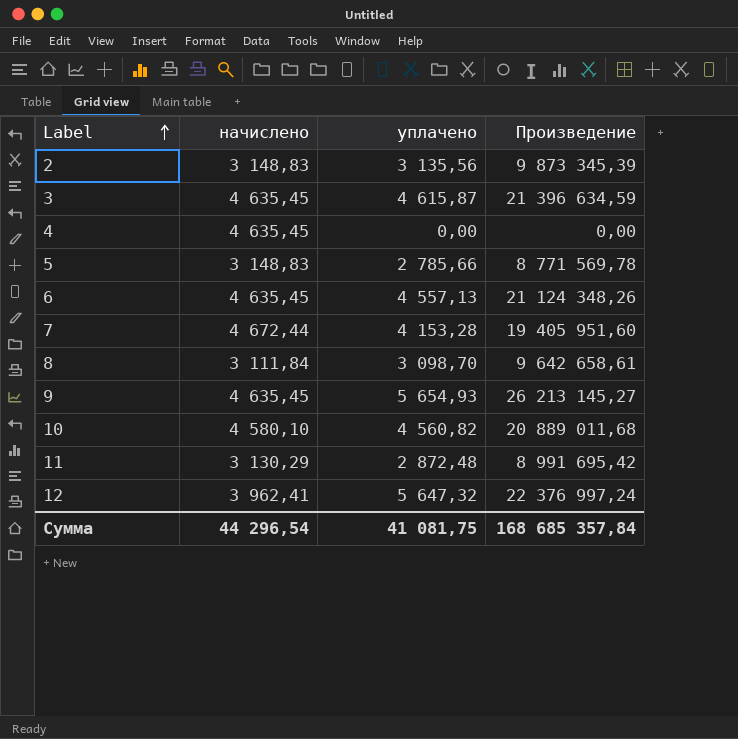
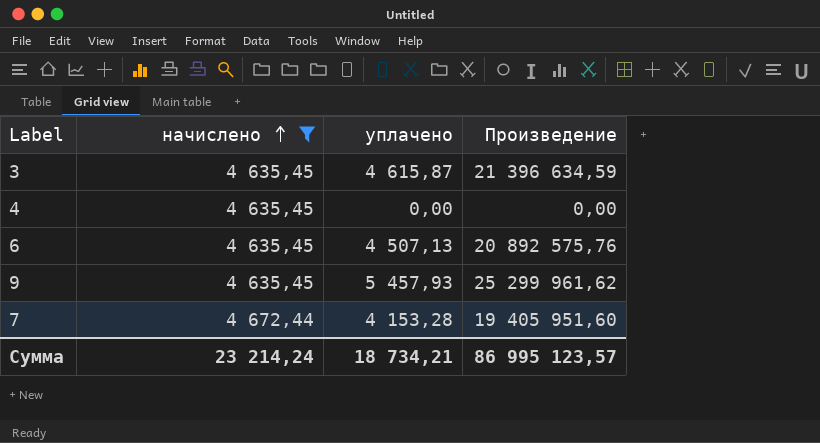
filter: none -> начислено >= 4 635,45
row order: Label ascending -> начислено ascending
6 | уплачено: 4 557,13 -> 4 507,13
6 | Произведение: 21 124 348,26 -> 20 892 575,76
9 | уплачено: 5 654,93 -> 5 457,93
9 | Произведение: 26 213 145,27 -> 25 299 961,62
Сумма | начислено: 44 296,54 -> 23 214,24
Сумма | уплачено: 41 081,75 -> 18 734,21
Сумма | Произведение: 168 685 357,84 -> 86 995 123,57

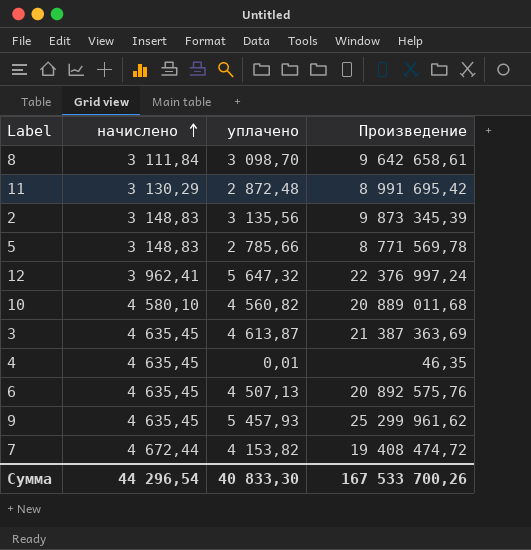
filter: начислено >= 4 635,45 -> none
3 | уплачено: 4 615,87 -> 4 613,87
3 | Произведение: 21 396 634,59 -> 21 387 363,69
4 | уплачено: 0,00 -> 0,01
4 | Произведение: 0,00 -> 46,35
7 | уплачено: 4 153,28 -> 4 153,82
7 | Произведение: 19 405 951,60 -> 19 408 474,72
Сумма | начислено: 23 214,24 -> 44 296,54
Сумма | уплачено: 18 734,21 -> 40 833,30
Сумма | Произведение: 86 995 123,57 -> 167 533 700,26

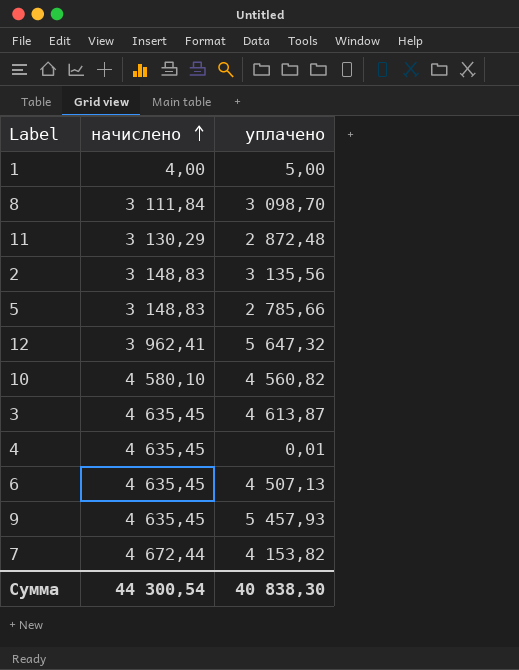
column Произведение | formula: [начислено] * [уплачено] -> none
row 1: none -> 4,00 | 5,00
Сумма | начислено: 44 296,54 -> 44 300,54
Сумма | уплачено: 40 833,30 -> 40 838,30

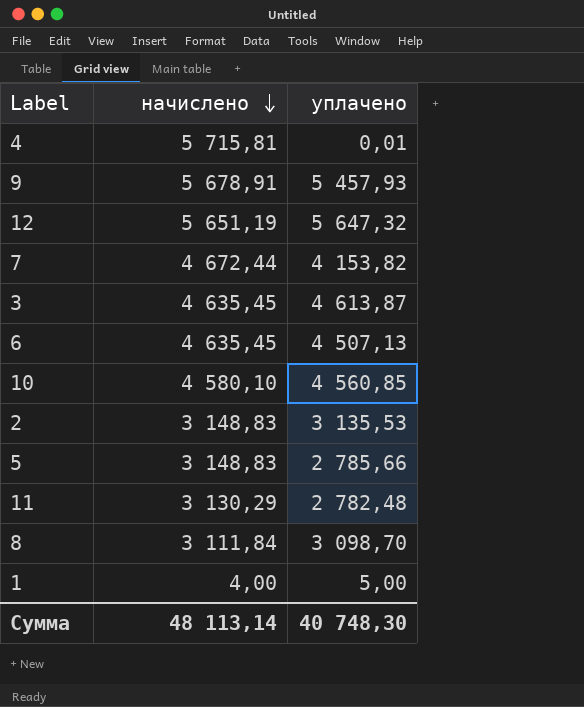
row order: начислено ascending -> начислено descending
4 | начислено: 4 635,45 -> 5 715,81
9 | начислено: 4 635,45 -> 5 678,91
12 | начислено: 3 962,41 -> 5 651,19
10 | уплачено: 4 560,82 -> 4 560,85
2 | уплачено: 3 135,56 -> 3 135,53
11 | уплачено: 2 872,48 -> 2 782,48
Сумма | начислено: 44 300,54 -> 48 113,14
Сумма | уплачено: 40 838,30 -> 40 748,30

